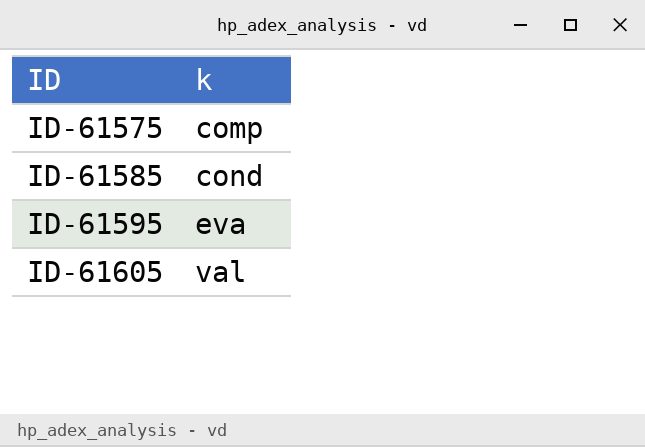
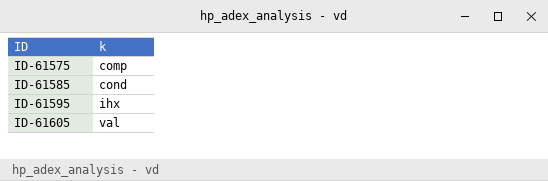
ID-61595 | k: eva -> ihx

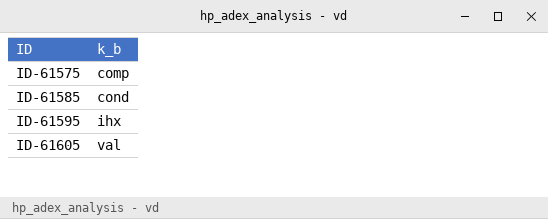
column name: k -> k_b

